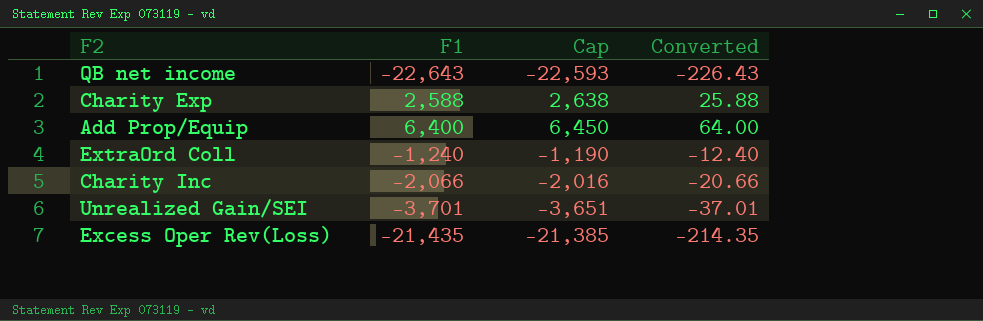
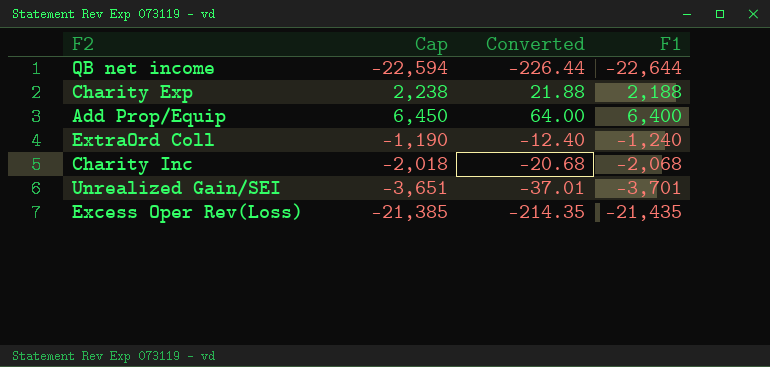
column F1 | position: 2 -> 4
QB net income | Cap: -22,593 -> -22,594
QB net income | Converted: -226.43 -> -226.44
QB net income | F1: -22,643 -> -22,644
Charity Exp | Cap: 2,638 -> 2,238
Charity Exp | Converted: 25.88 -> 21.88
Charity Exp | F1: 2,588 -> 2,188
Charity Inc | Cap: -2,016 -> -2,018
Charity Inc | Converted: -20.66 -> -20.68
Charity Inc | F1: -2,066 -> -2,068

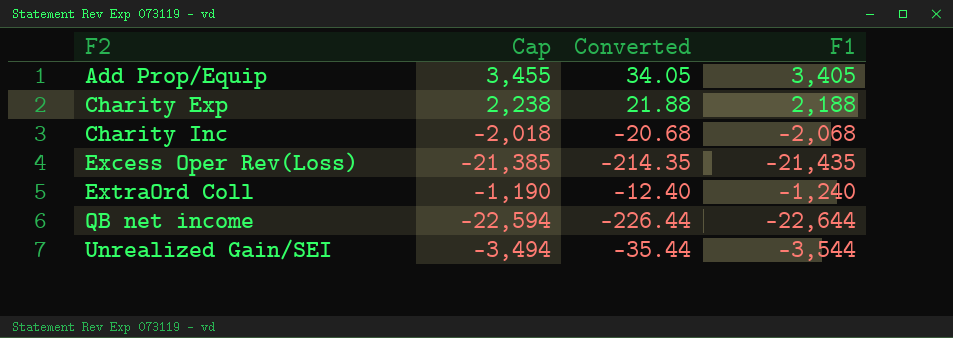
row order: none -> F2 ascending
Add Prop/Equip | Cap: 6,450 -> 3,455
Add Prop/Equip | Converted: 64.00 -> 34.05
Add Prop/Equip | F1: 6,400 -> 3,405
Unrealized Gain/SEI | Cap: -3,651 -> -3,494
Unrealized Gain/SEI | Converted: -37.01 -> -35.44
Unrealized Gain/SEI | F1: -3,701 -> -3,544

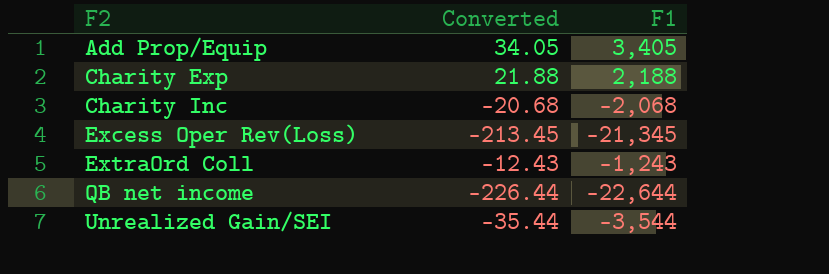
column Cap | formula: [F1] + 50 -> none
Excess Oper Rev(Loss) | Converted: -214.35 -> -213.45
Excess Oper Rev(Loss) | F1: -21,435 -> -21,345
ExtraOrd Coll | Converted: -12.40 -> -12.43
ExtraOrd Coll | F1: -1,240 -> -1,243

